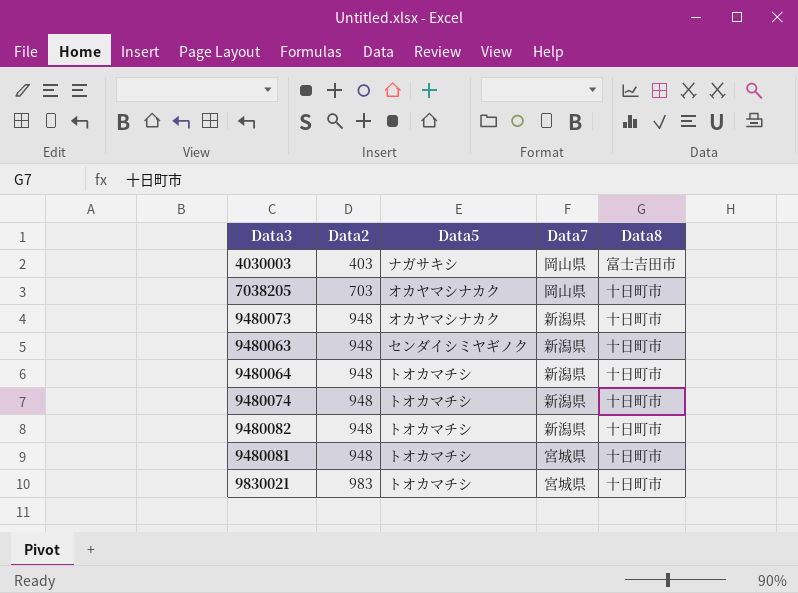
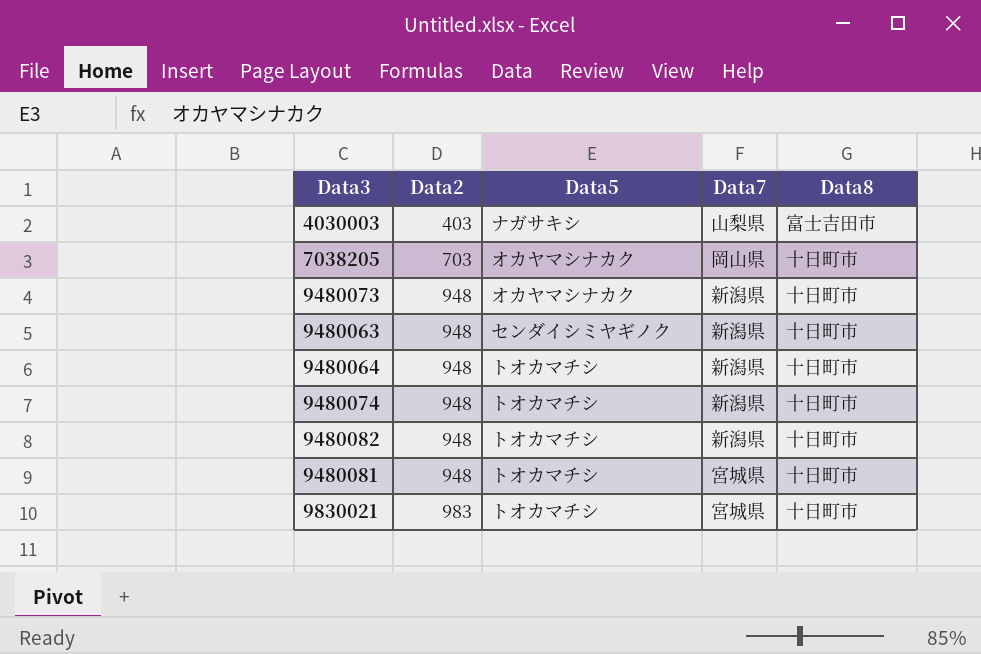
4030003 | Data7: 岡山県 -> 山梨県

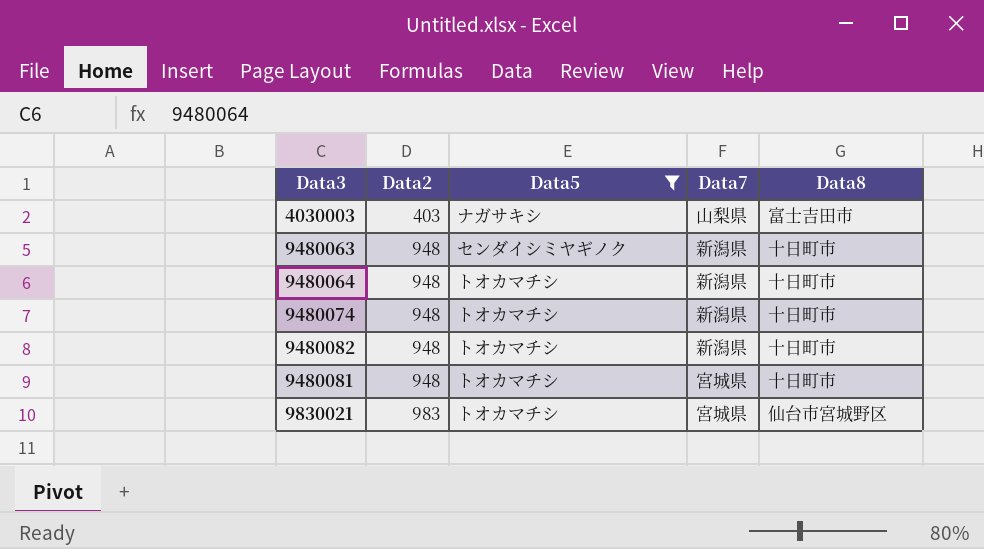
filter: none -> Data5 != オカヤマシナカク
9830021 | Data8: 十日町市 -> 仙台市宮城野区

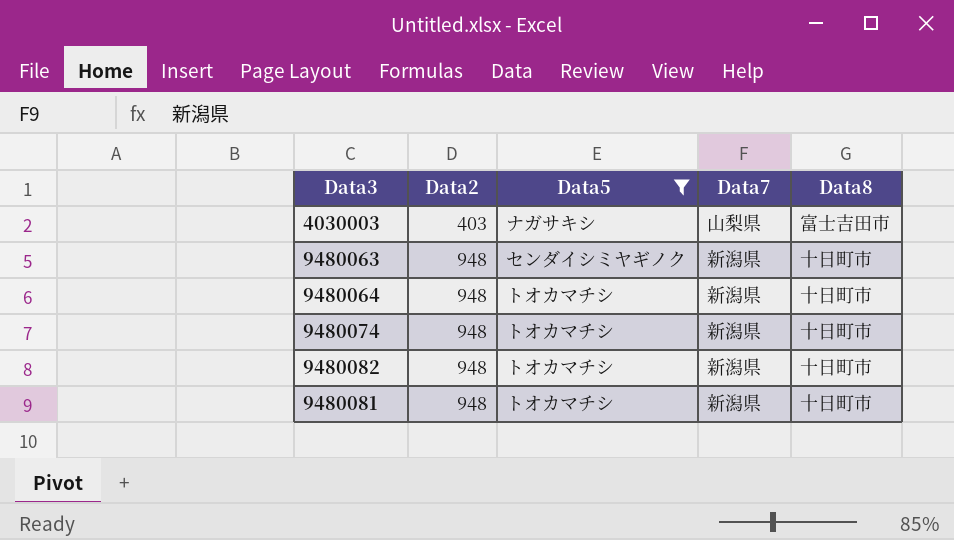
row 9830021: 983 | トオカマチシ | 宮城県 | 仙台市宮城野区 -> none
9480081 | Data7: 宮城県 -> 新潟県

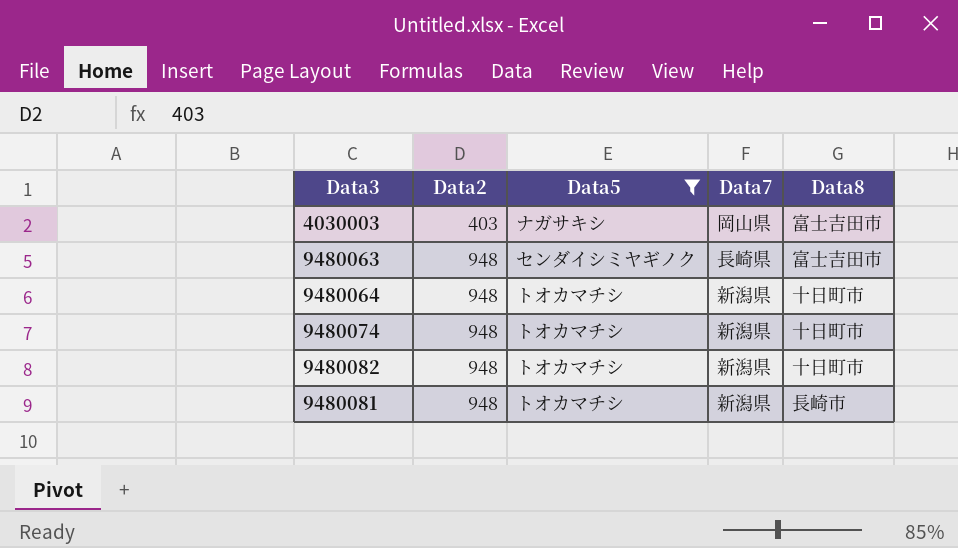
4030003 | Data7: 山梨県 -> 岡山県
9480063 | Data7: 新潟県 -> 長崎県
9480063 | Data8: 十日町市 -> 富士吉田市
9480081 | Data8: 十日町市 -> 長崎市

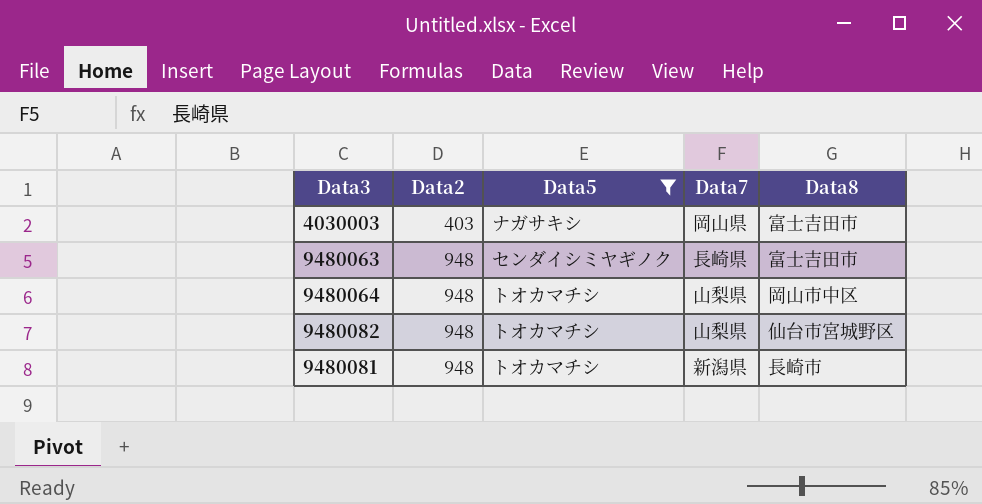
row 9480074: 948 | トオカマチシ | 新潟県 | 十日町市 -> none
9480064 | Data7: 新潟県 -> 山梨県
9480064 | Data8: 十日町市 -> 岡山市中区
9480082 | Data7: 新潟県 -> 山梨県
9480082 | Data8: 十日町市 -> 仙台市宮城野区

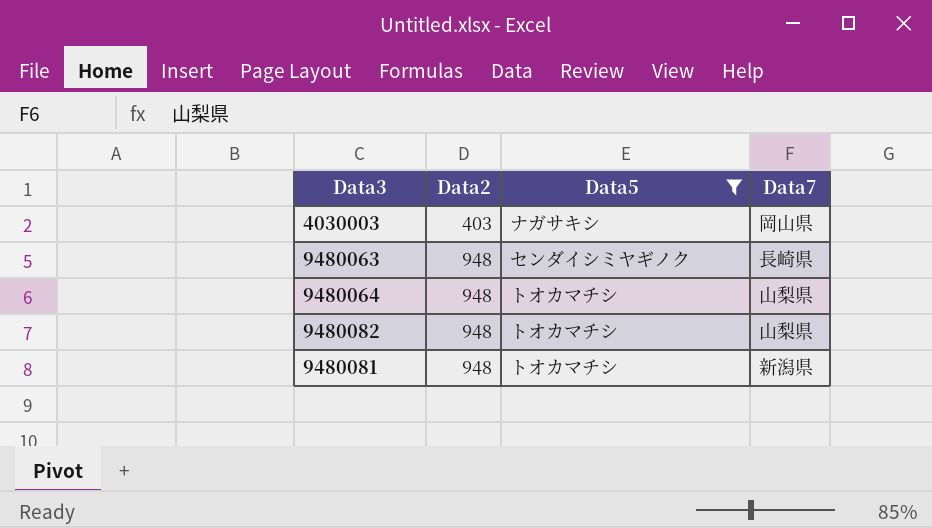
column Data8 | position: 5 -> none

